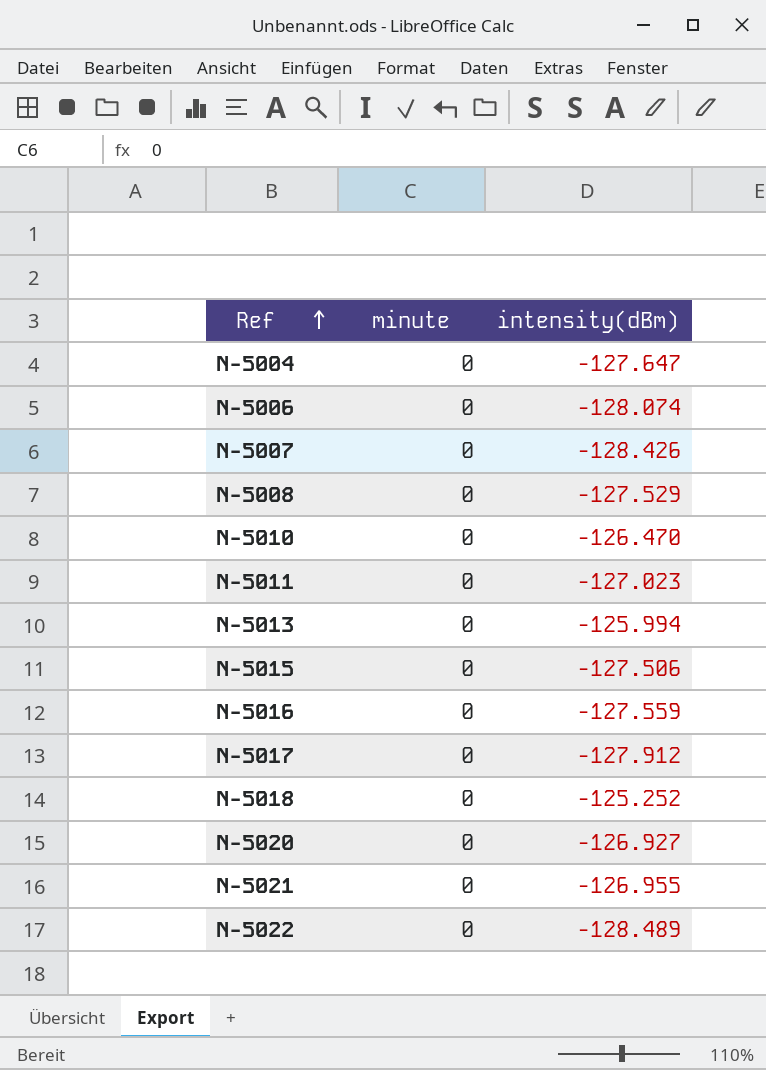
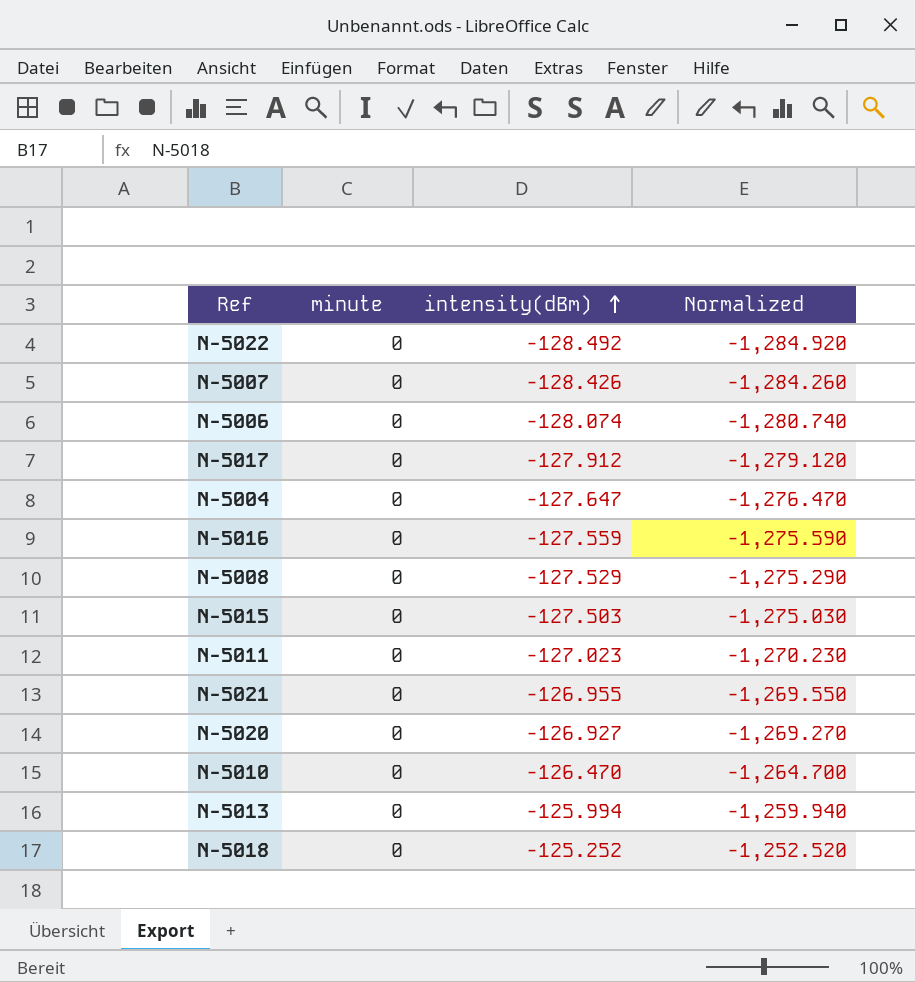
row order: Ref ascending -> intensity(dBm) ascending
column Normalized | formula: none -> [intensity(dBm)] * 10
N-5022 | intensity(dBm): -128.489 -> -128.492
N-5015 | intensity(dBm): -127.506 -> -127.503

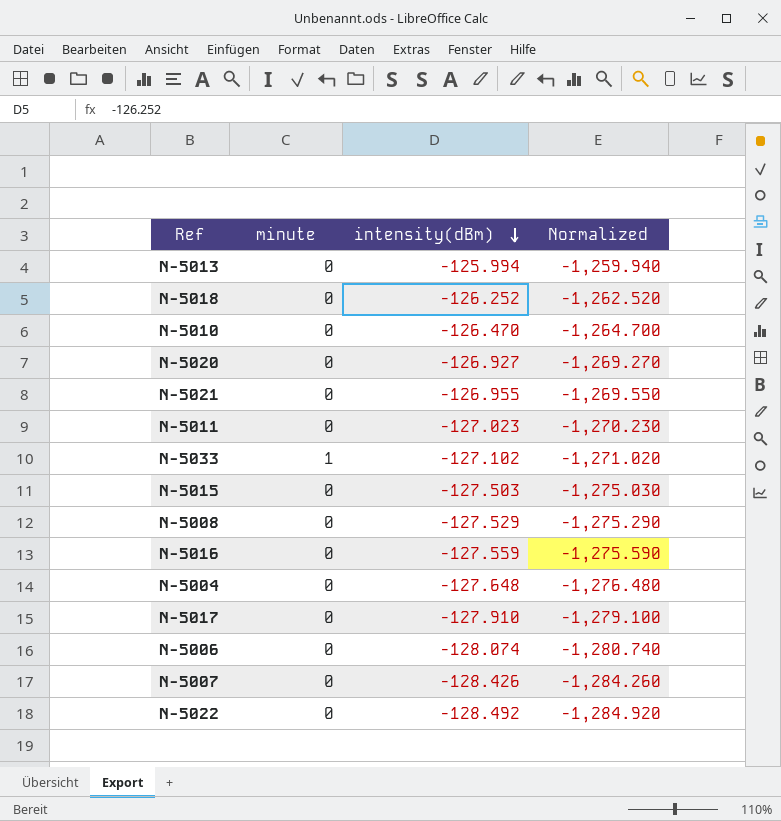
row order: intensity(dBm) ascending -> intensity(dBm) descending
N-5018 | intensity(dBm): -125.252 -> -126.252
N-5018 | Normalized: -1,252.520 -> -1,262.520
row N-5033: none -> 1 | -127.102 | -1,271.020
N-5004 | intensity(dBm): -127.647 -> -127.648
N-5004 | Normalized: -1,276.470 -> -1,276.480
N-5017 | intensity(dBm): -127.912 -> -127.910
N-5017 | Normalized: -1,279.120 -> -1,279.100

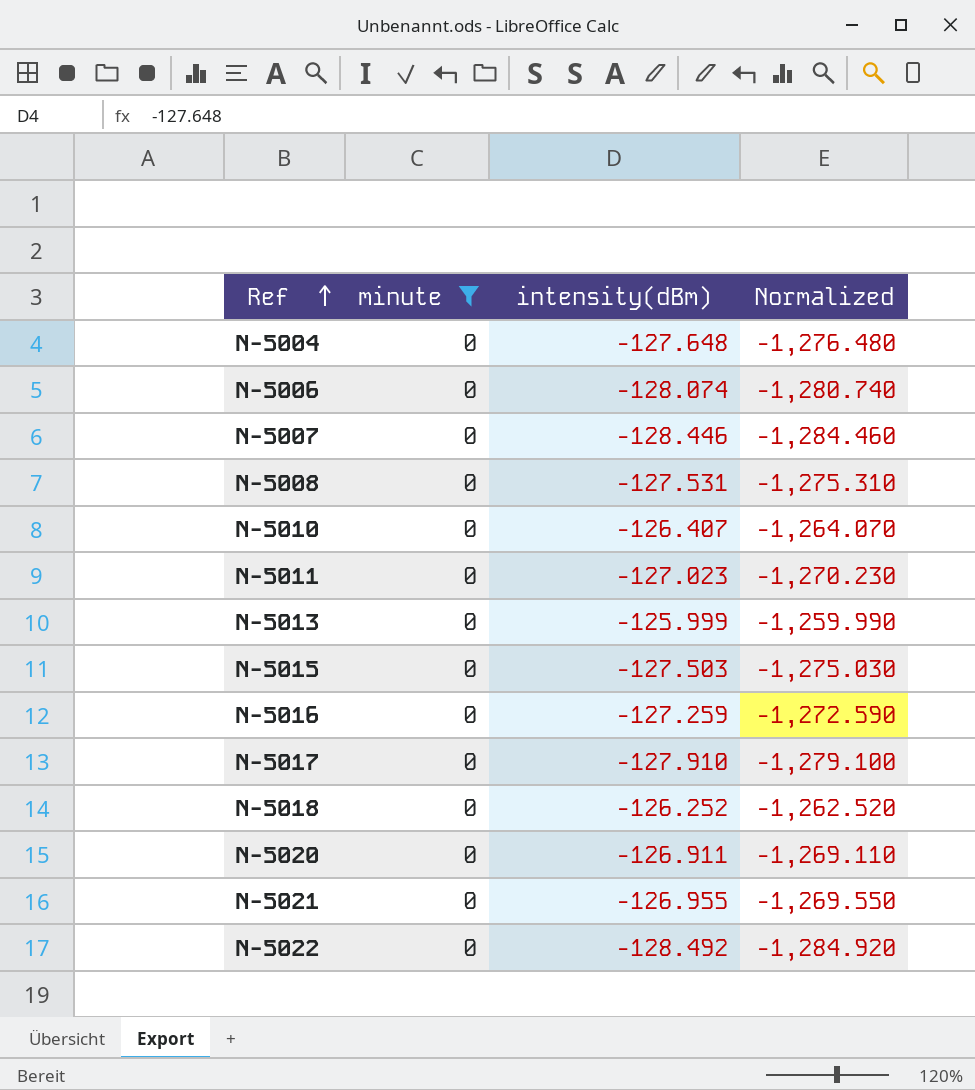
filter: none -> minute = 0
row order: intensity(dBm) descending -> Ref ascending
N-5007 | intensity(dBm): -128.426 -> -128.446
N-5007 | Normalized: -1,284.260 -> -1,284.460
N-5008 | intensity(dBm): -127.529 -> -127.531
N-5008 | Normalized: -1,275.290 -> -1,275.310
N-5010 | intensity(dBm): -126.470 -> -126.407
N-5010 | Normalized: -1,264.700 -> -1,264.070
N-5013 | intensity(dBm): -125.994 -> -125.999
N-5013 | Normalized: -1,259.940 -> -1,259.990
N-5016 | intensity(dBm): -127.559 -> -127.259
N-5016 | Normalized: -1,275.590 -> -1,272.590
N-5020 | intensity(dBm): -126.927 -> -126.911
N-5020 | Normalized: -1,269.270 -> -1,269.110

